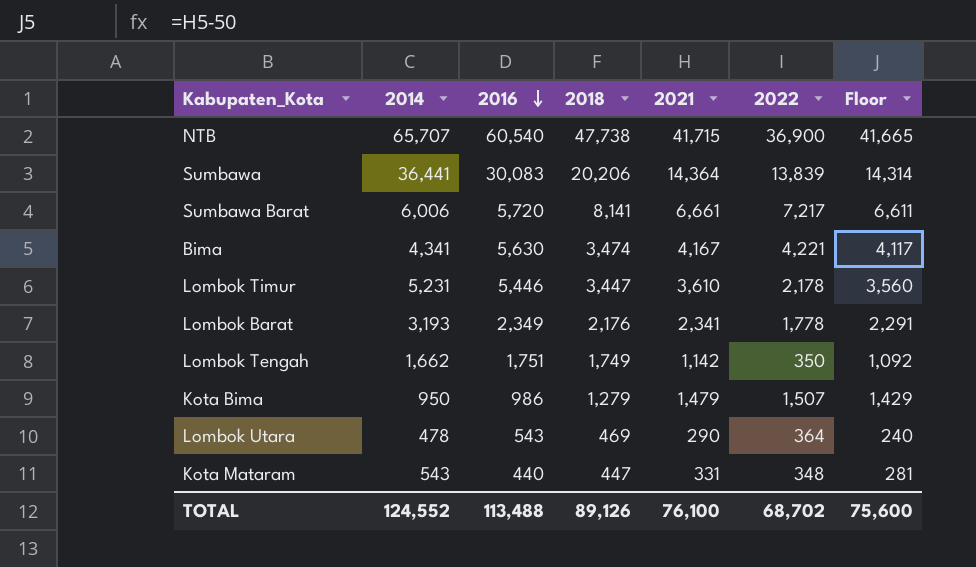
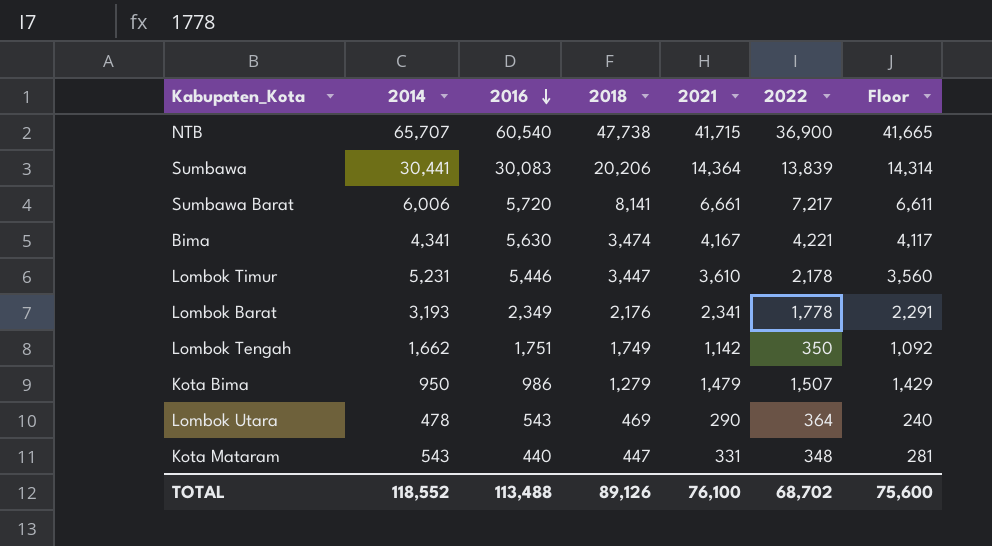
Sumbawa | 2014: 36,441 -> 30,441
TOTAL | 2014: 124,552 -> 118,552

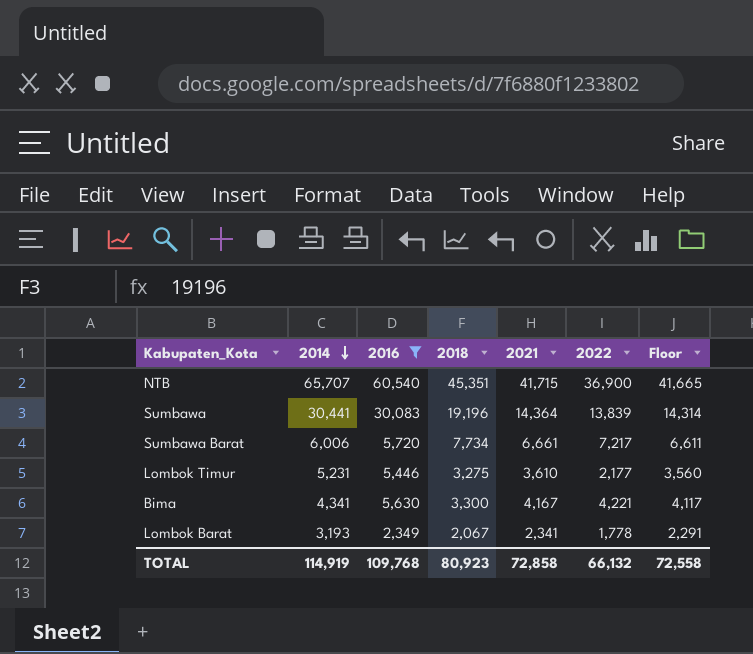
filter: none -> 2016 >= 2,349
row order: 2016 descending -> 2014 descending
NTB | 2018: 47,738 -> 45,351
Sumbawa | 2018: 20,206 -> 19,196
Sumbawa Barat | 2018: 8,141 -> 7,734
Lombok Timur | 2018: 3,447 -> 3,275
Lombok Timur | 2022: 2,178 -> 2,177
Bima | 2018: 3,474 -> 3,300
Lombok Barat | 2018: 2,176 -> 2,067
TOTAL | 2014: 118,552 -> 114,919
TOTAL | 2016: 113,488 -> 109,768
TOTAL | 2018: 89,126 -> 80,923
TOTAL | 2021: 76,100 -> 72,858
TOTAL | 2022: 68,702 -> 66,132
TOTAL | Floor: 75,600 -> 72,558

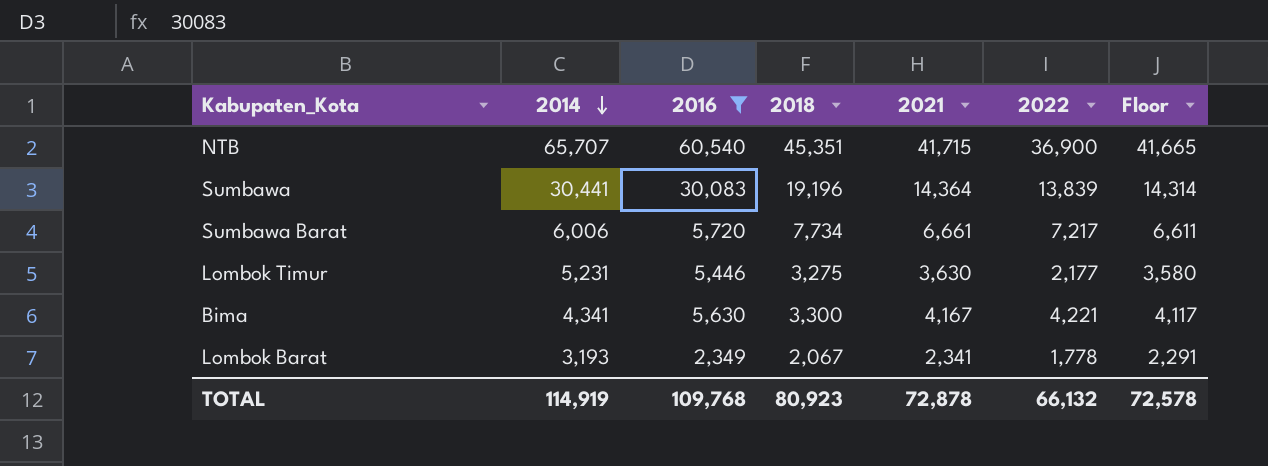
Lombok Timur | 2021: 3,610 -> 3,630
Lombok Timur | Floor: 3,560 -> 3,580
TOTAL | 2021: 72,858 -> 72,878
TOTAL | Floor: 72,558 -> 72,578

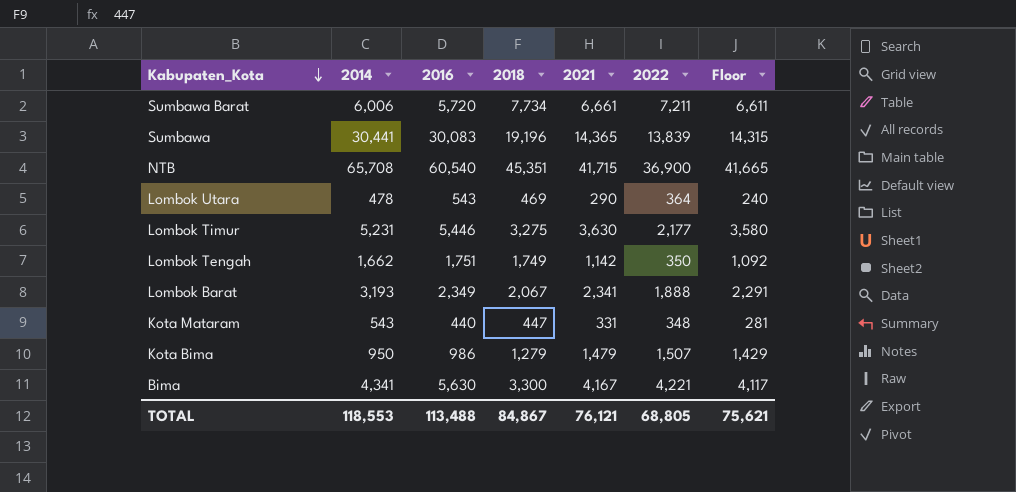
filter: 2016 >= 2,349 -> none
row order: 2014 descending -> Kabupaten_Kota descending
Sumbawa Barat | 2022: 7,217 -> 7,211
Sumbawa | 2021: 14,364 -> 14,365
Sumbawa | Floor: 14,314 -> 14,315
NTB | 2014: 65,707 -> 65,708
Lombok Barat | 2022: 1,778 -> 1,888
TOTAL | 2014: 114,919 -> 118,553
TOTAL | 2016: 109,768 -> 113,488
TOTAL | 2018: 80,923 -> 84,867
TOTAL | 2021: 72,878 -> 76,121
TOTAL | 2022: 66,132 -> 68,805
TOTAL | Floor: 72,578 -> 75,621

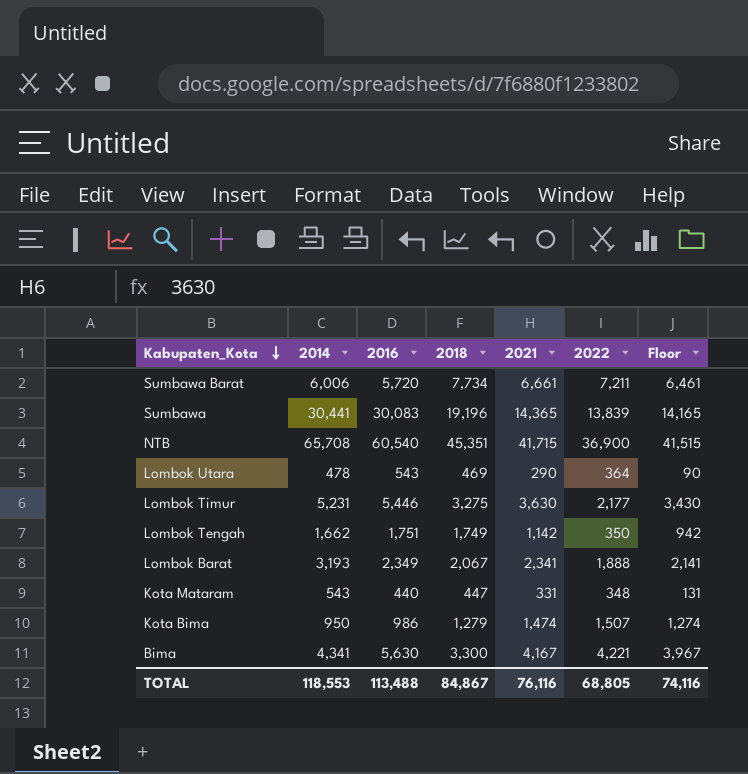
column Floor | formula: [2021] - 50 -> [2021] - 200
Kota Bima | 2021: 1,479 -> 1,474
TOTAL | 2021: 76,121 -> 76,116
TOTAL | Floor: 75,621 -> 74,116

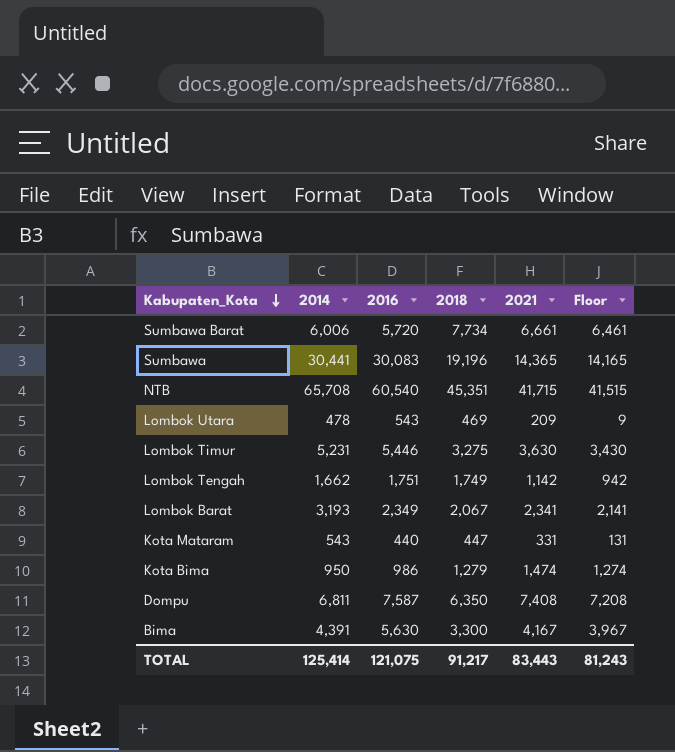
column 2022 | position: 6 -> none
Lombok Utara | 2021: 290 -> 209
Lombok Utara | Floor: 90 -> 9
row Dompu: none -> 6,811 | 7,587 | 6,350 | 7,408 | 7,208
Bima | 2014: 4,341 -> 4,391
TOTAL | 2014: 118,553 -> 125,414
TOTAL | 2016: 113,488 -> 121,075
TOTAL | 2018: 84,867 -> 91,217
TOTAL | 2021: 76,116 -> 83,443
TOTAL | Floor: 74,116 -> 81,243

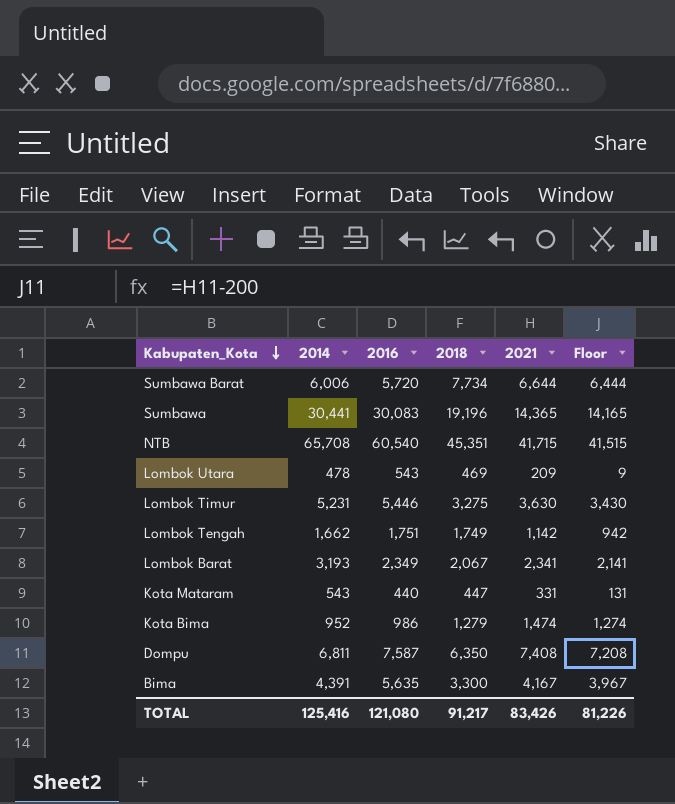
Sumbawa Barat | 2021: 6,661 -> 6,644
Sumbawa Barat | Floor: 6,461 -> 6,444
Kota Bima | 2014: 950 -> 952
Bima | 2016: 5,630 -> 5,635
TOTAL | 2014: 125,414 -> 125,416
TOTAL | 2016: 121,075 -> 121,080
TOTAL | 2021: 83,443 -> 83,426
TOTAL | Floor: 81,243 -> 81,226

